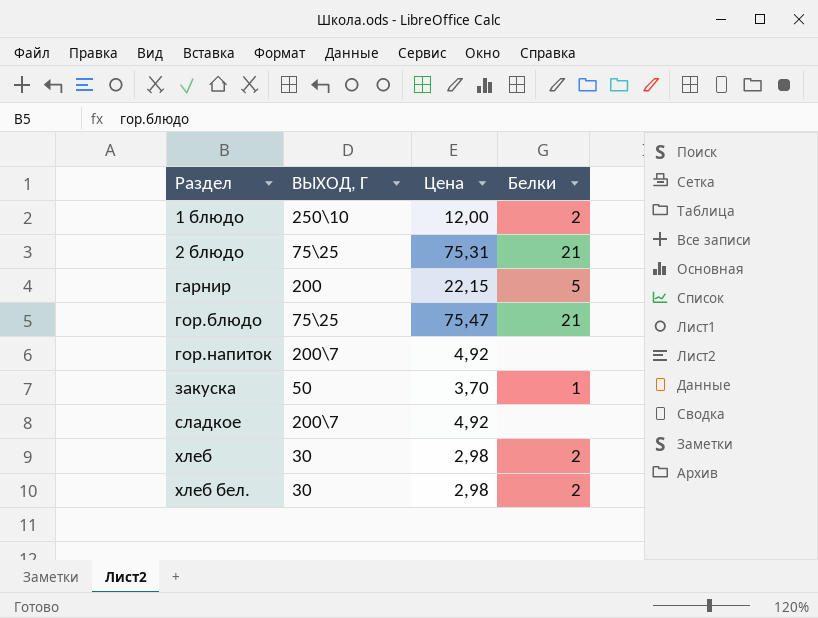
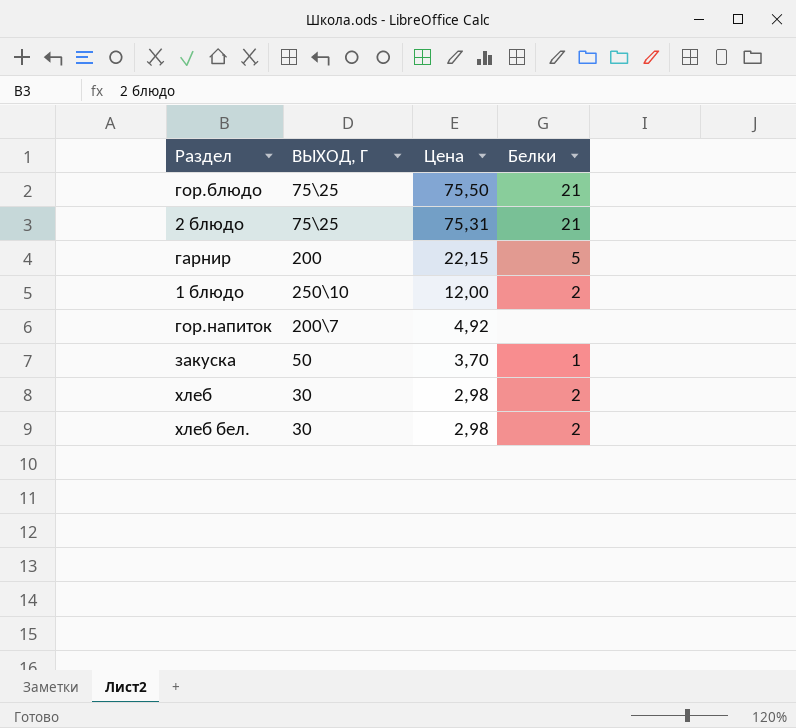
row order: Раздел ascending -> Цена descending
row сладкое: 200\7 | 4,92 | none -> none
гор.блюдо | Цена: 75,47 -> 75,50

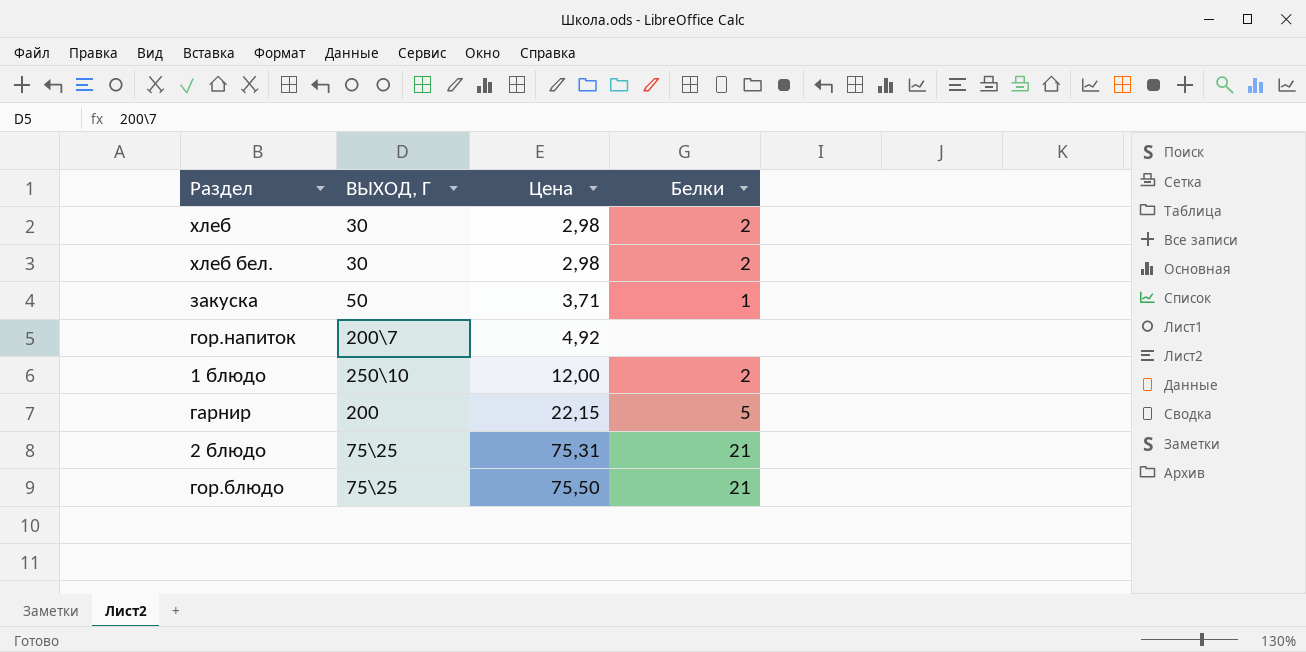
row order: Цена descending -> Цена ascending
закуска | Цена: 3,70 -> 3,71

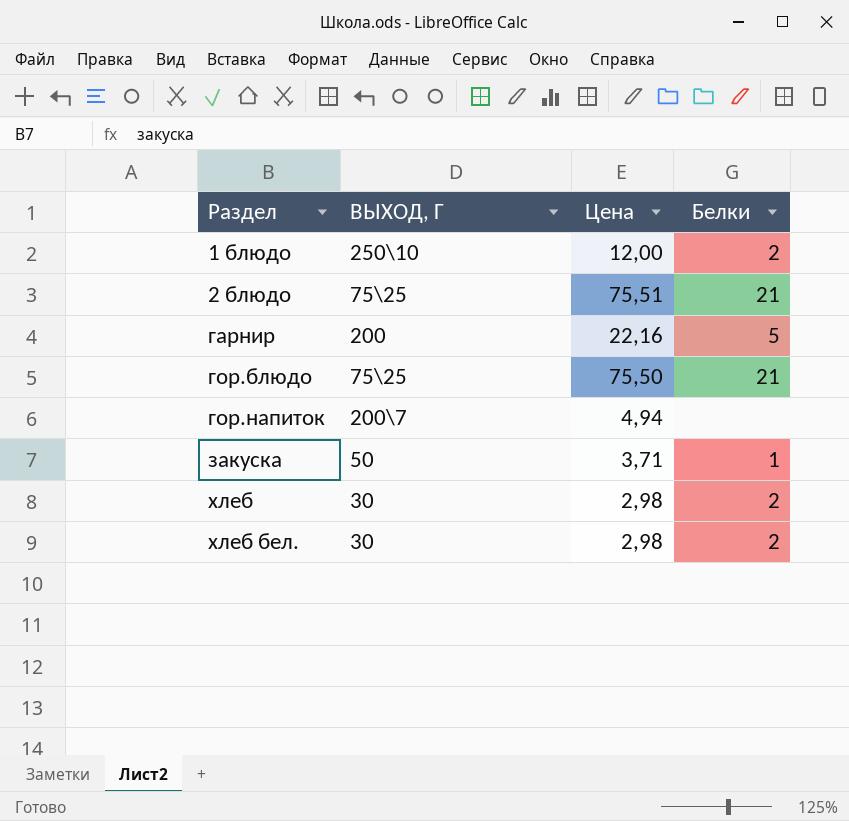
row order: Цена ascending -> Раздел ascending
2 блюдо | Цена: 75,31 -> 75,51
гарнир | Цена: 22,15 -> 22,16
гор.напиток | Цена: 4,92 -> 4,94

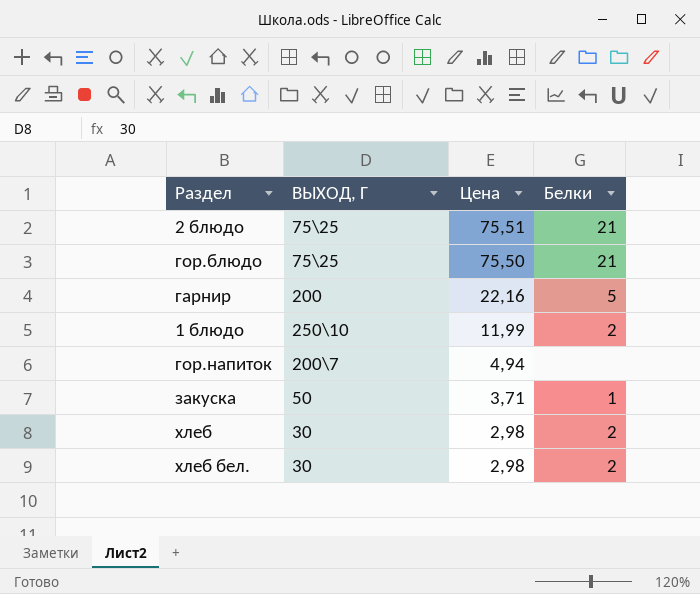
row order: Раздел ascending -> Цена descending
1 блюдо | Цена: 12,00 -> 11,99

